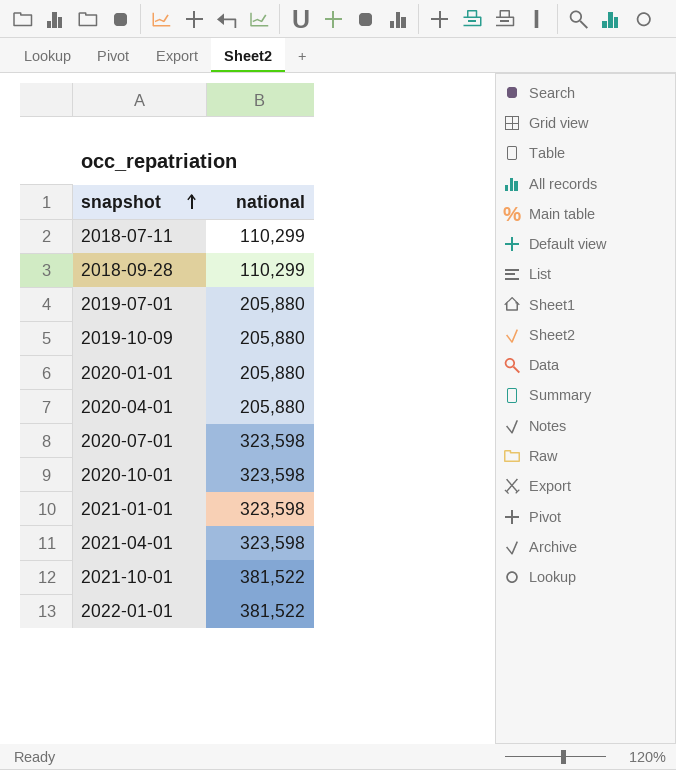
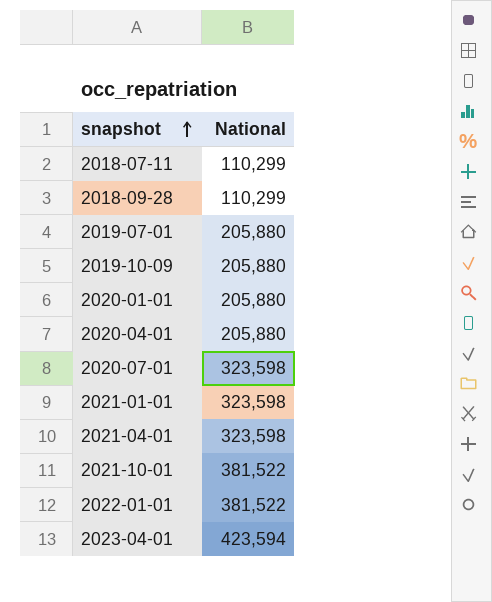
column name: national -> National
row 2020-10-01: 323,598 -> none
row 2023-04-01: none -> 423,594

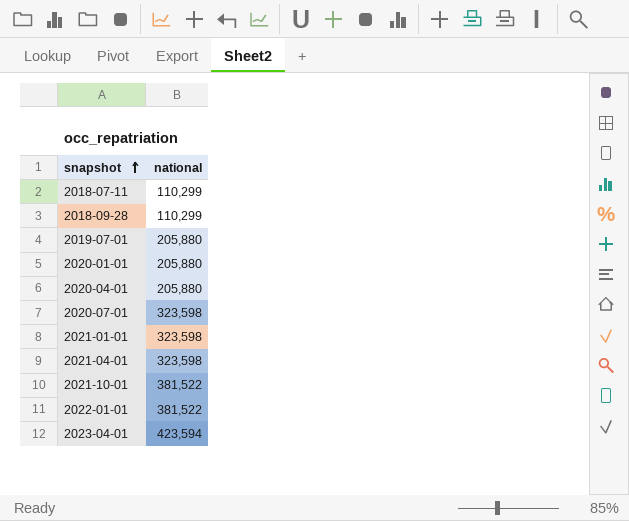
column name: National -> national
row 2019-10-09: 205,880 -> none

